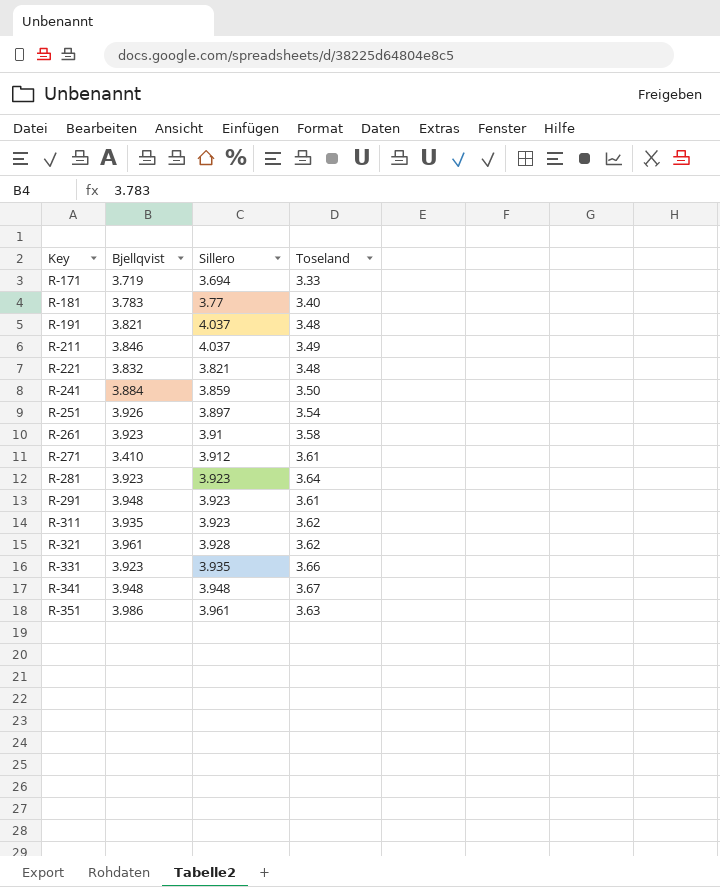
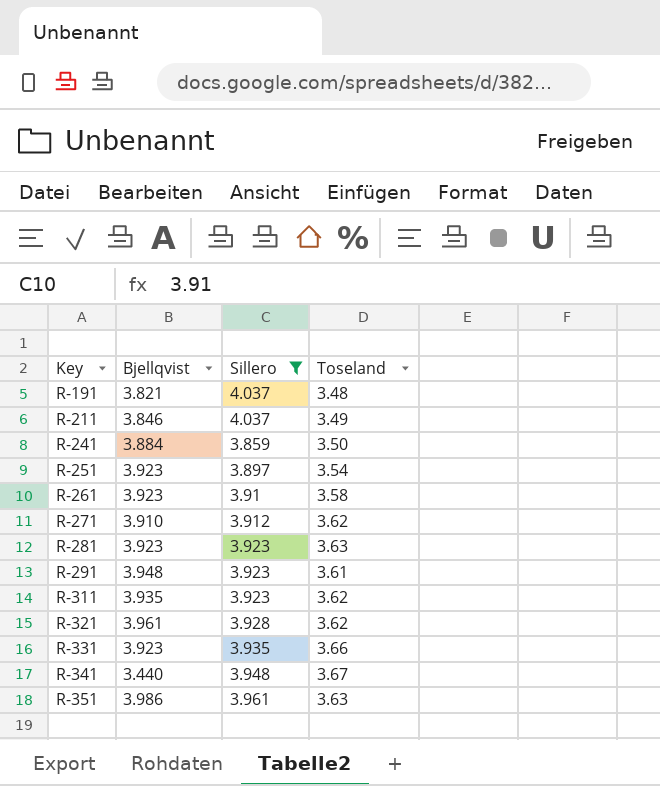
filter: none -> Sillero >= 3.859
R-251 | Bjellqvist: 3.926 -> 3.923
R-271 | Bjellqvist: 3.410 -> 3.910
R-271 | Toseland: 3.61 -> 3.62
R-281 | Toseland: 3.64 -> 3.63
R-341 | Bjellqvist: 3.948 -> 3.440

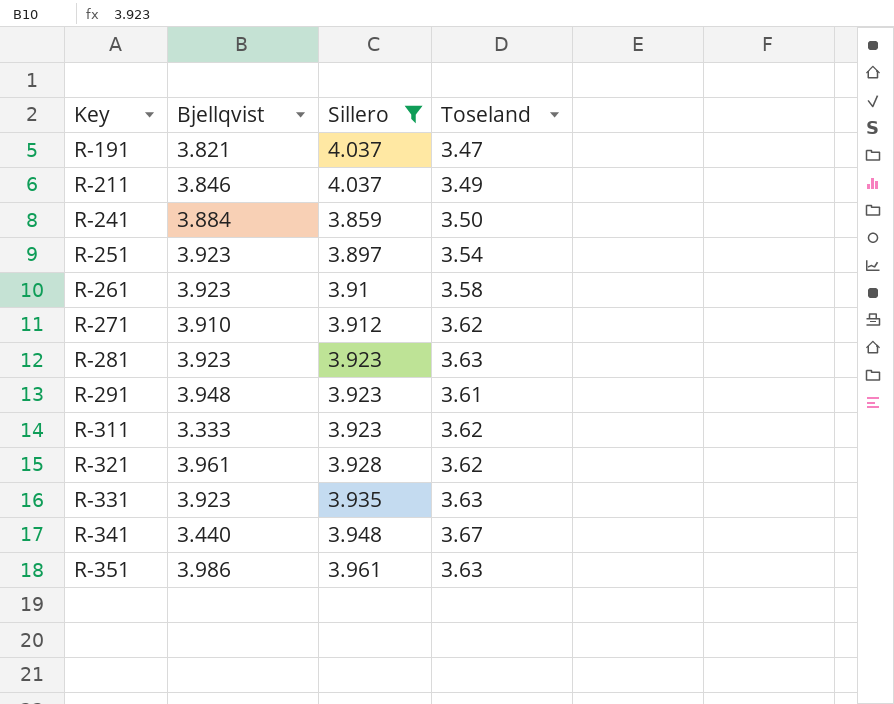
R-191 | Toseland: 3.48 -> 3.47
R-311 | Bjellqvist: 3.935 -> 3.333
R-331 | Toseland: 3.66 -> 3.63

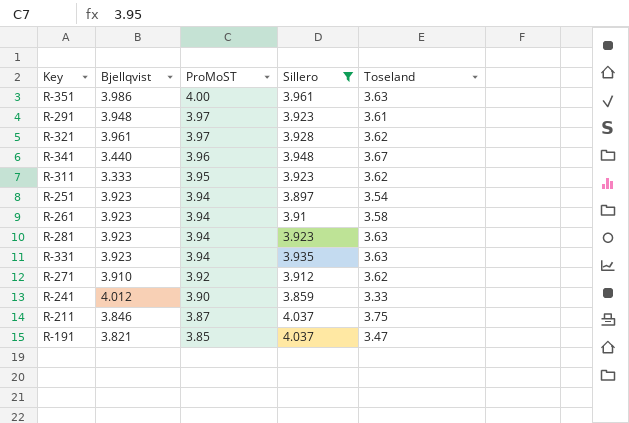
row order: Key ascending -> ProMoST descending
column ProMoST | position: none -> 3
R-241 | Bjellqvist: 3.884 -> 4.012
R-241 | Toseland: 3.50 -> 3.33
R-211 | Toseland: 3.49 -> 3.75

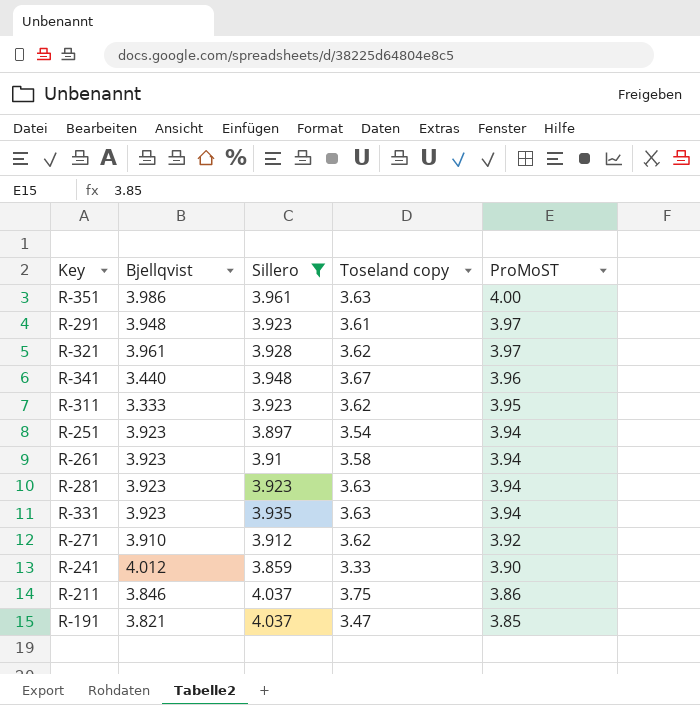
column name: Toseland -> Toseland copy
column ProMoST | position: 3 -> 5
R-211 | ProMoST: 3.87 -> 3.86

